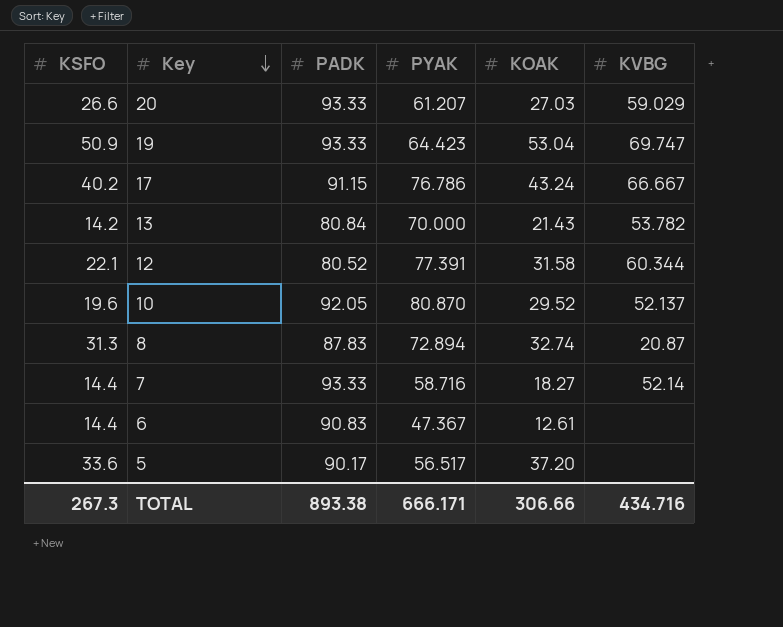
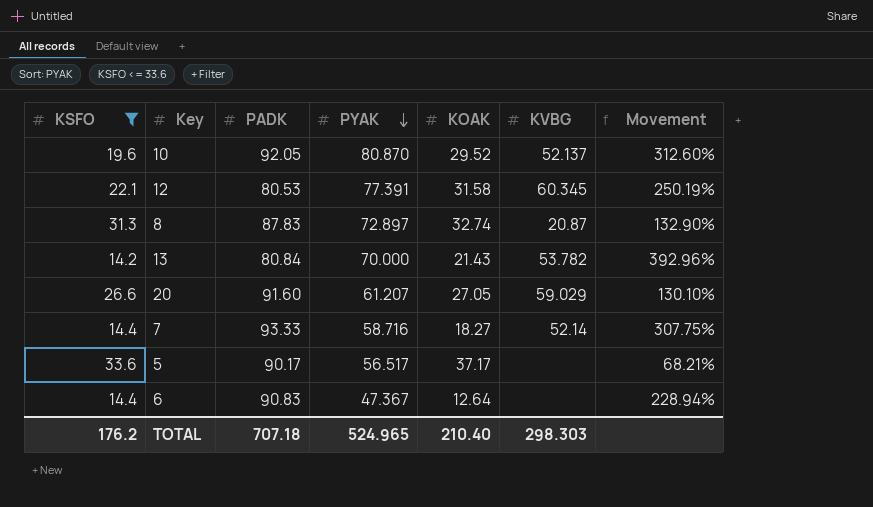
filter: none -> KSFO <= 33.6
row order: Key descending -> PYAK descending
column Movement | formula: none -> ([PYAK] - [KSFO]) / [KSFO]
12 | PADK: 80.52 -> 80.53
12 | KVBG: 60.344 -> 60.345
8 | PYAK: 72.894 -> 72.897
20 | PADK: 93.33 -> 91.60
20 | KOAK: 27.03 -> 27.05
5 | KOAK: 37.20 -> 37.17
6 | KOAK: 12.61 -> 12.64
TOTAL | KSFO: 267.3 -> 176.2
TOTAL | PADK: 893.38 -> 707.18
TOTAL | PYAK: 666.171 -> 524.965
TOTAL | KOAK: 306.66 -> 210.40
TOTAL | KVBG: 434.716 -> 298.303

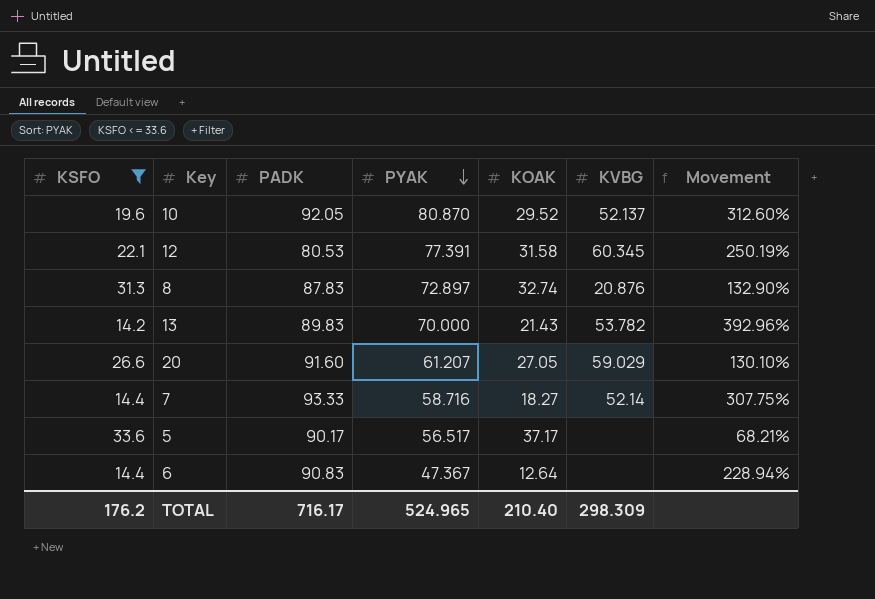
8 | KVBG: 20.87 -> 20.876
13 | PADK: 80.84 -> 89.83
TOTAL | PADK: 707.18 -> 716.17
TOTAL | KVBG: 298.303 -> 298.309

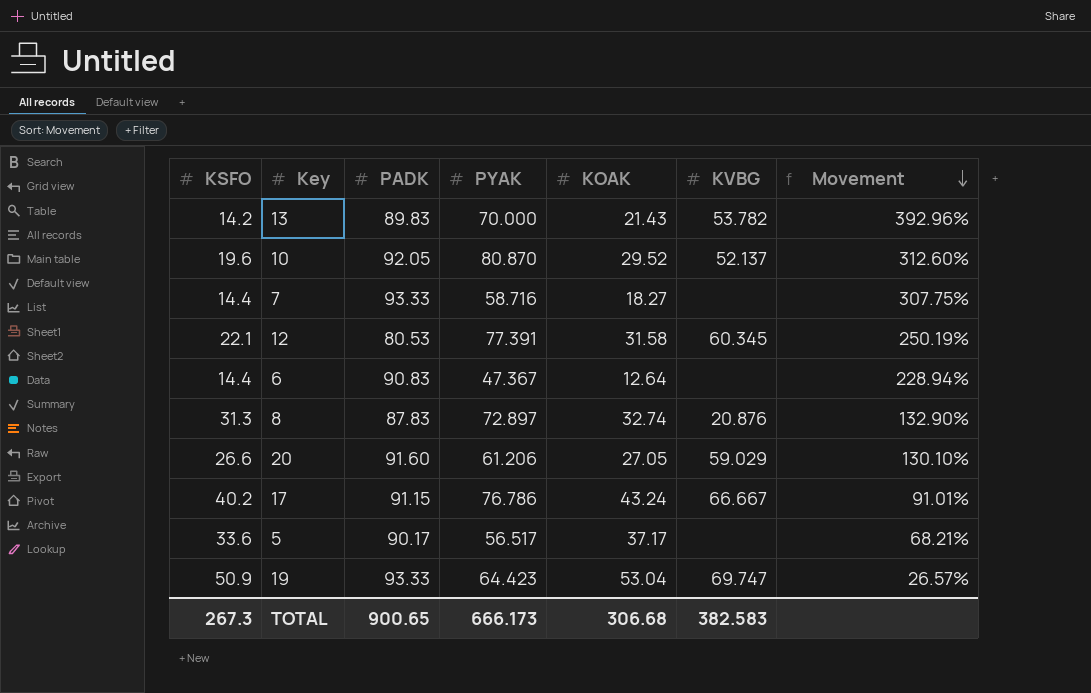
filter: KSFO <= 33.6 -> none
row order: PYAK descending -> Movement descending
7 | KVBG: 52.14 -> none
20 | PYAK: 61.207 -> 61.206
TOTAL | KSFO: 176.2 -> 267.3
TOTAL | PADK: 716.17 -> 900.65
TOTAL | PYAK: 524.965 -> 666.173
TOTAL | KOAK: 210.40 -> 306.68
TOTAL | KVBG: 298.309 -> 382.583

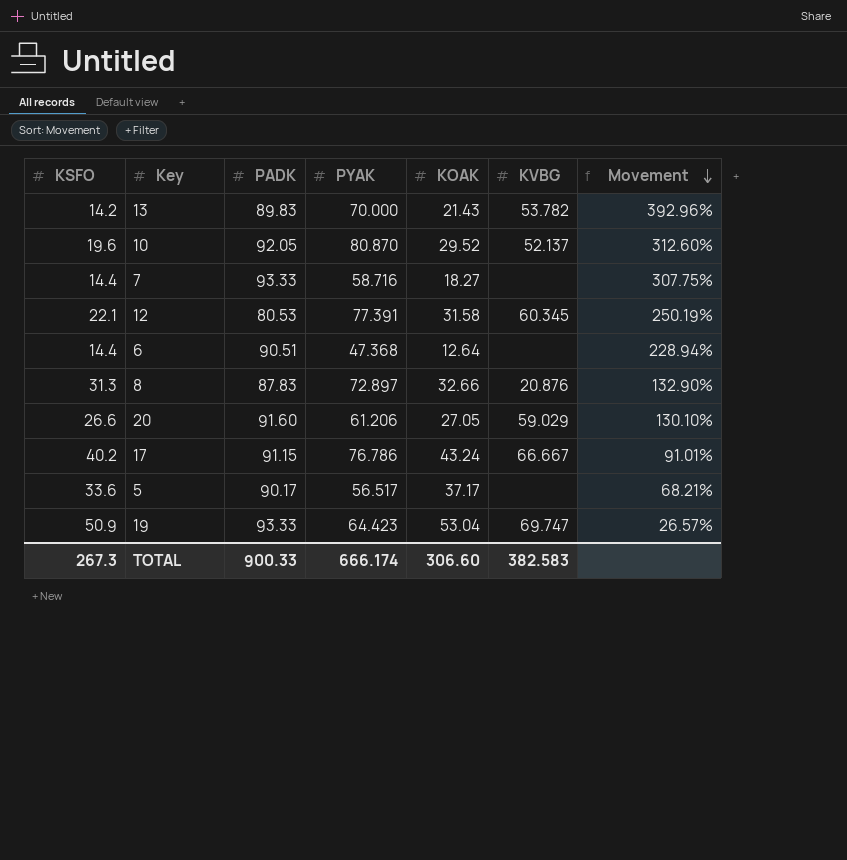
6 | PADK: 90.83 -> 90.51
6 | PYAK: 47.367 -> 47.368
8 | KOAK: 32.74 -> 32.66
TOTAL | PADK: 900.65 -> 900.33
TOTAL | PYAK: 666.173 -> 666.174
TOTAL | KOAK: 306.68 -> 306.60

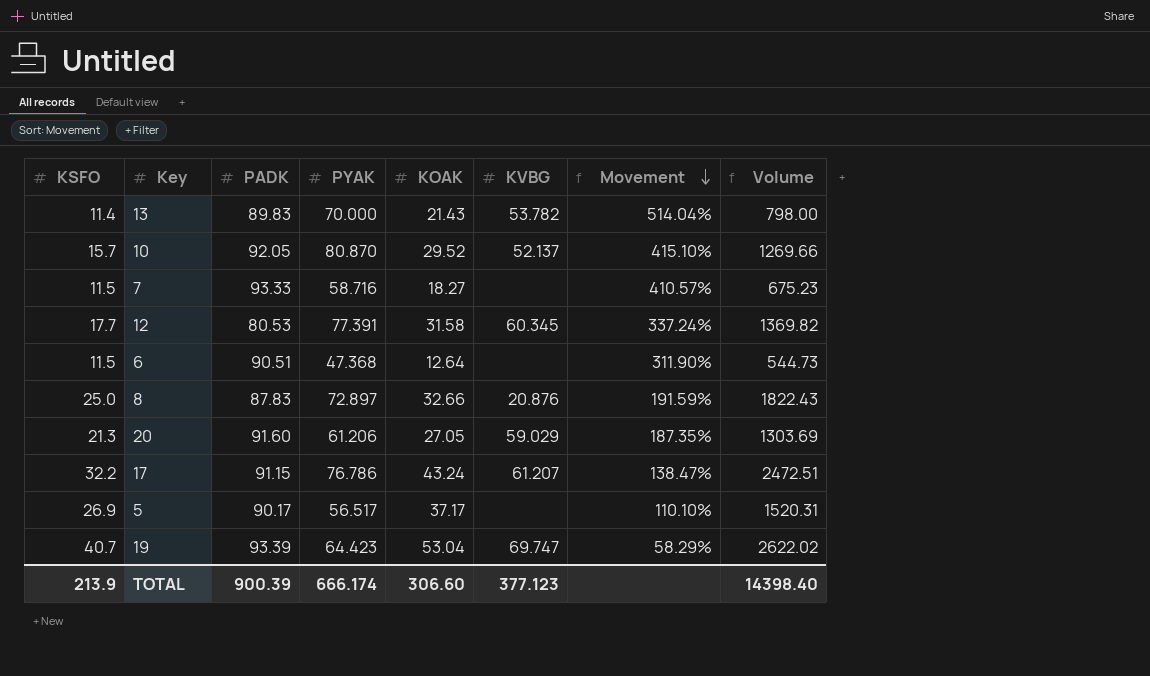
column Volume | formula: none -> [KSFO] * [PYAK]
13 | KSFO: 14.2 -> 11.4
13 | Movement: 392.96% -> 514.04%
10 | KSFO: 19.6 -> 15.7
10 | Movement: 312.60% -> 415.10%
7 | KSFO: 14.4 -> 11.5
7 | Movement: 307.75% -> 410.57%
12 | KSFO: 22.1 -> 17.7
12 | Movement: 250.19% -> 337.24%
6 | KSFO: 14.4 -> 11.5
6 | Movement: 228.94% -> 311.90%
8 | KSFO: 31.3 -> 25.0
8 | Movement: 132.90% -> 191.59%
20 | KSFO: 26.6 -> 21.3
20 | Movement: 130.10% -> 187.35%
17 | KSFO: 40.2 -> 32.2
17 | KVBG: 66.667 -> 61.207
17 | Movement: 91.01% -> 138.47%
5 | KSFO: 33.6 -> 26.9
5 | Movement: 68.21% -> 110.10%
19 | KSFO: 50.9 -> 40.7
19 | PADK: 93.33 -> 93.39
19 | Movement: 26.57% -> 58.29%
TOTAL | KSFO: 267.3 -> 213.9
TOTAL | PADK: 900.33 -> 900.39
TOTAL | KVBG: 382.583 -> 377.123

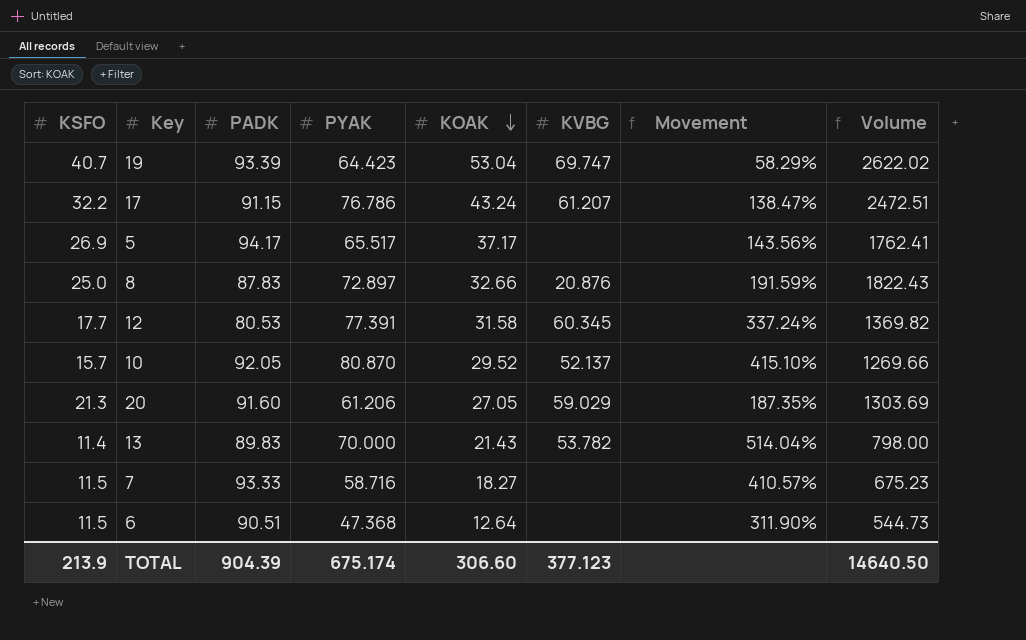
row order: Movement descending -> KOAK descending
5 | PADK: 90.17 -> 94.17
5 | PYAK: 56.517 -> 65.517
5 | Movement: 110.10% -> 143.56%
5 | Volume: 1520.31 -> 1762.41
TOTAL | PADK: 900.39 -> 904.39
TOTAL | PYAK: 666.174 -> 675.174
TOTAL | Volume: 14398.40 -> 14640.50

